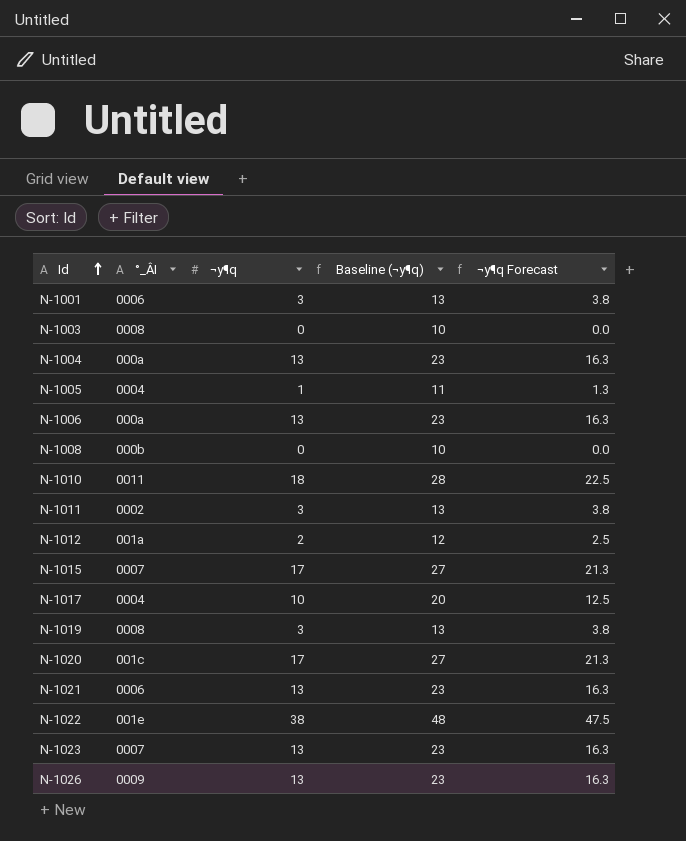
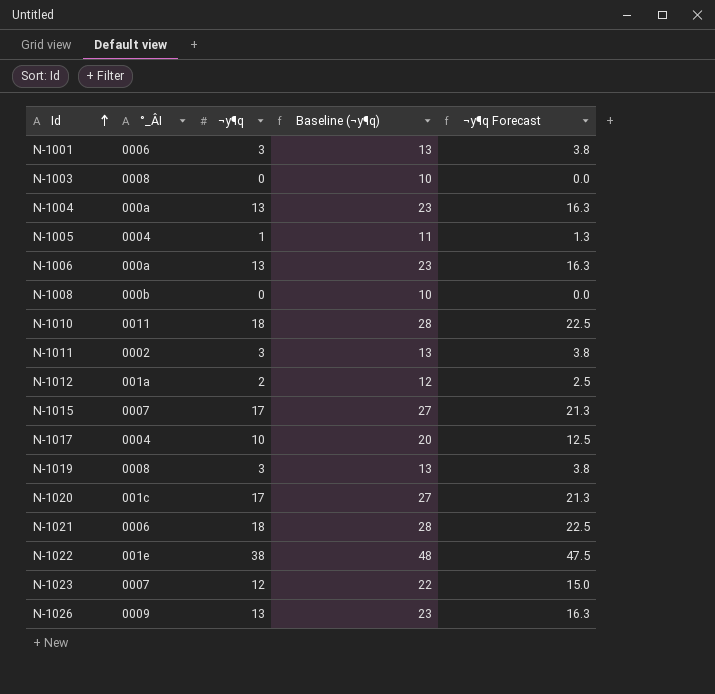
N-1021 | ¬y¶q: 13 -> 18
N-1021 | Baseline (¬y¶q): 23 -> 28
N-1021 | ¬y¶q Forecast: 16.3 -> 22.5
N-1023 | ¬y¶q: 13 -> 12
N-1023 | Baseline (¬y¶q): 23 -> 22
N-1023 | ¬y¶q Forecast: 16.3 -> 15.0

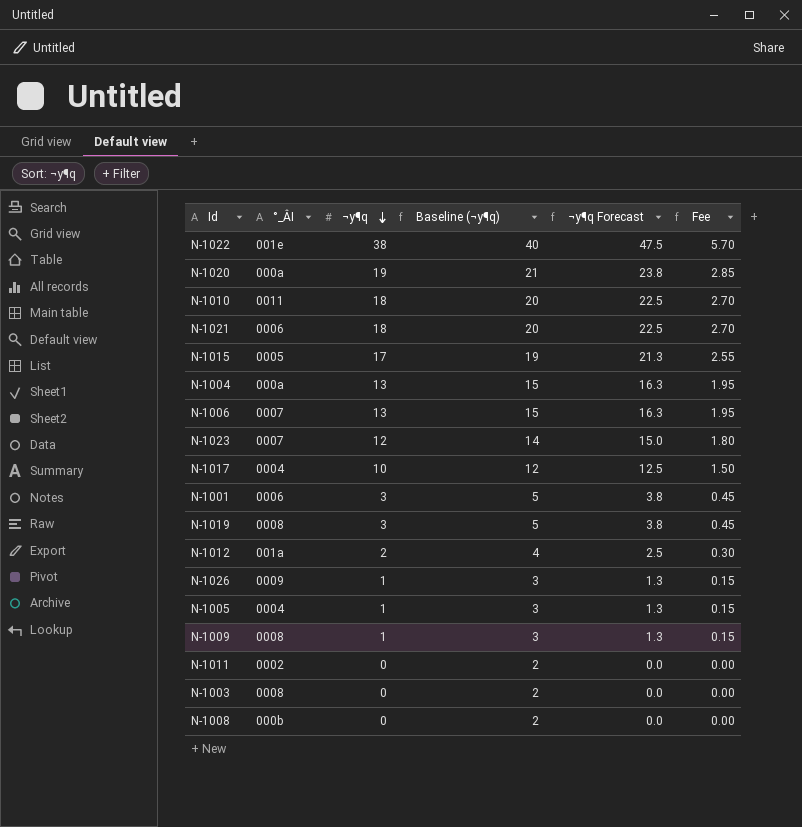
row order: Id ascending -> ¬y¶q descending
column Baseline (¬y¶q) | formula: [¬y¶q] + 10 -> [¬y¶q] + 2
column Fee | formula: none -> [¬y¶q] * 0.15
N-1020 | °_ÂI: 001c -> 000a
N-1020 | ¬y¶q: 17 -> 19
N-1020 | ¬y¶q Forecast: 21.3 -> 23.8
N-1015 | °_ÂI: 0007 -> 0005
N-1006 | °_ÂI: 000a -> 0007
N-1026 | ¬y¶q: 13 -> 1
N-1026 | ¬y¶q Forecast: 16.3 -> 1.3
row N-1009: none -> 0008 | 1 | 3 | 1.3 | 0.15
N-1011 | ¬y¶q: 3 -> 0
N-1011 | ¬y¶q Forecast: 3.8 -> 0.0

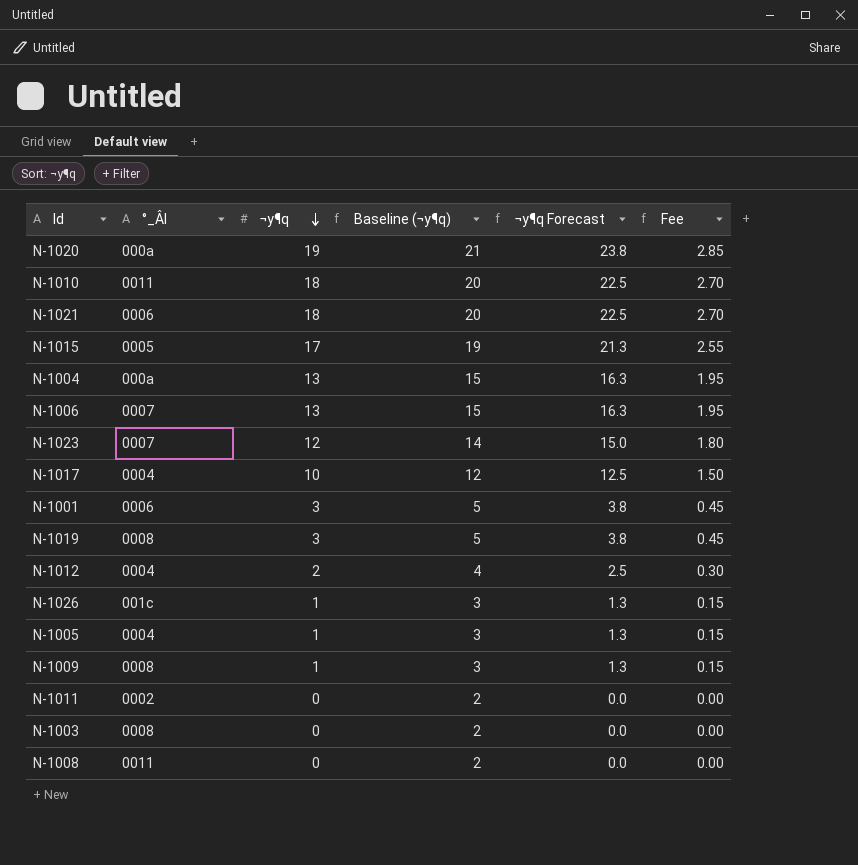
row N-1022: 001e | 38 | 40 | 47.5 | 5.70 -> none
N-1012 | °_ÂI: 001a -> 0004
N-1026 | °_ÂI: 0009 -> 001c
N-1008 | °_ÂI: 000b -> 0011

